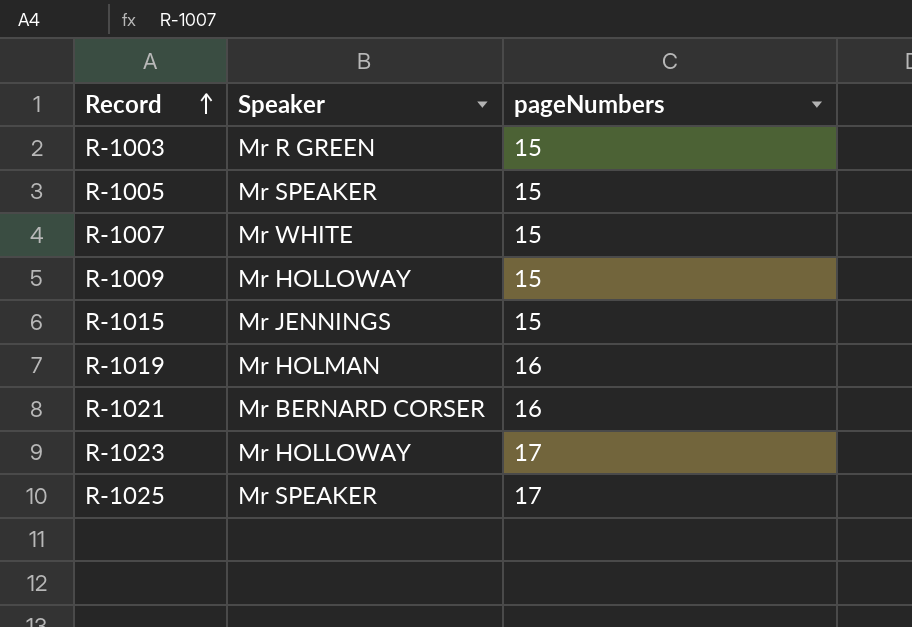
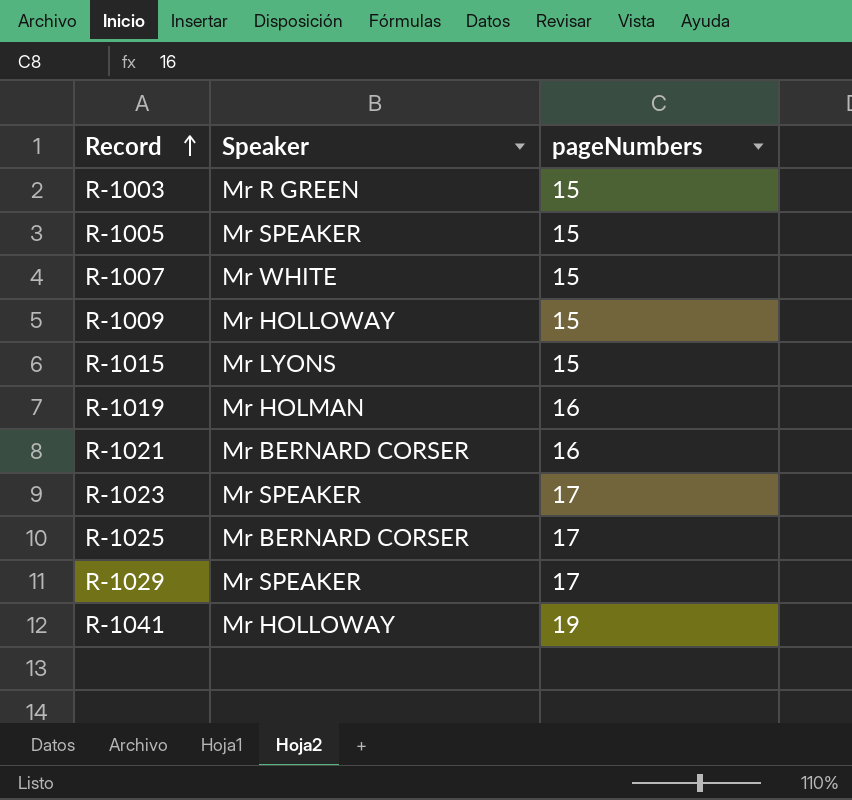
R-1015 | Speaker: Mr JENNINGS -> Mr LYONS
R-1023 | Speaker: Mr HOLLOWAY -> Mr SPEAKER
R-1025 | Speaker: Mr SPEAKER -> Mr BERNARD CORSER
row R-1029: none -> Mr SPEAKER | 17
row R-1041: none -> Mr HOLLOWAY | 19

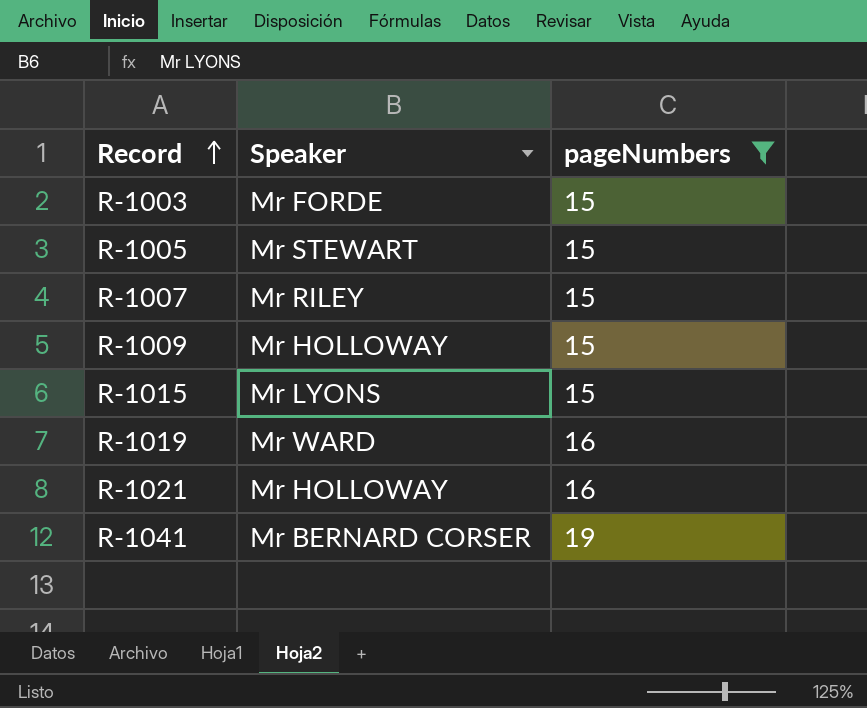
filter: none -> pageNumbers != 17
R-1003 | Speaker: Mr R GREEN -> Mr FORDE
R-1005 | Speaker: Mr SPEAKER -> Mr STEWART
R-1007 | Speaker: Mr WHITE -> Mr RILEY
R-1019 | Speaker: Mr HOLMAN -> Mr WARD
R-1021 | Speaker: Mr BERNARD CORSER -> Mr HOLLOWAY
R-1041 | Speaker: Mr HOLLOWAY -> Mr BERNARD CORSER

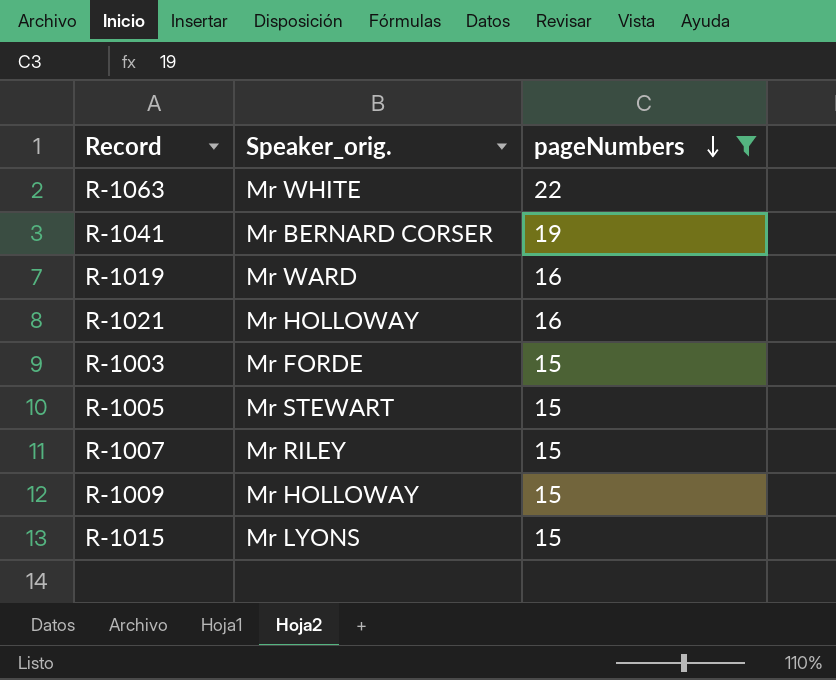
row order: Record ascending -> pageNumbers descending
column name: Speaker -> Speaker_orig.
row R-1063: none -> Mr WHITE | 22

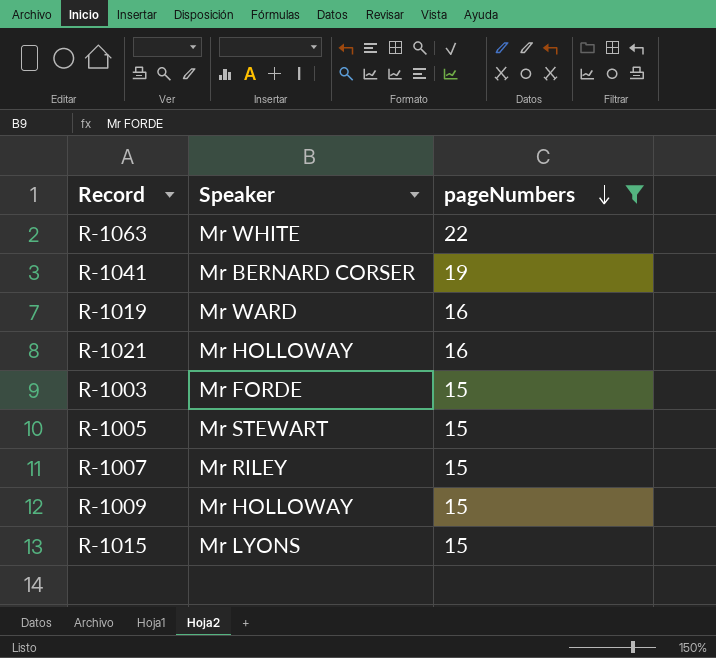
column name: Speaker_orig. -> Speaker

